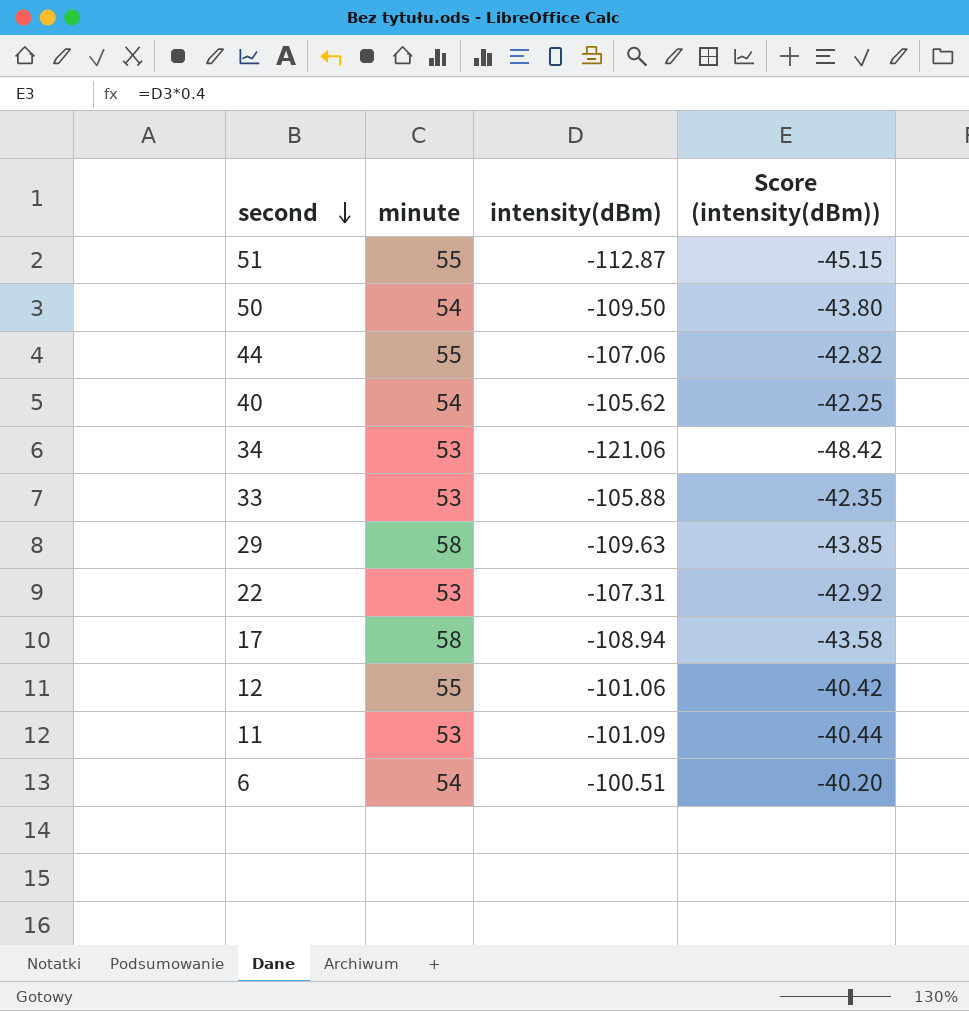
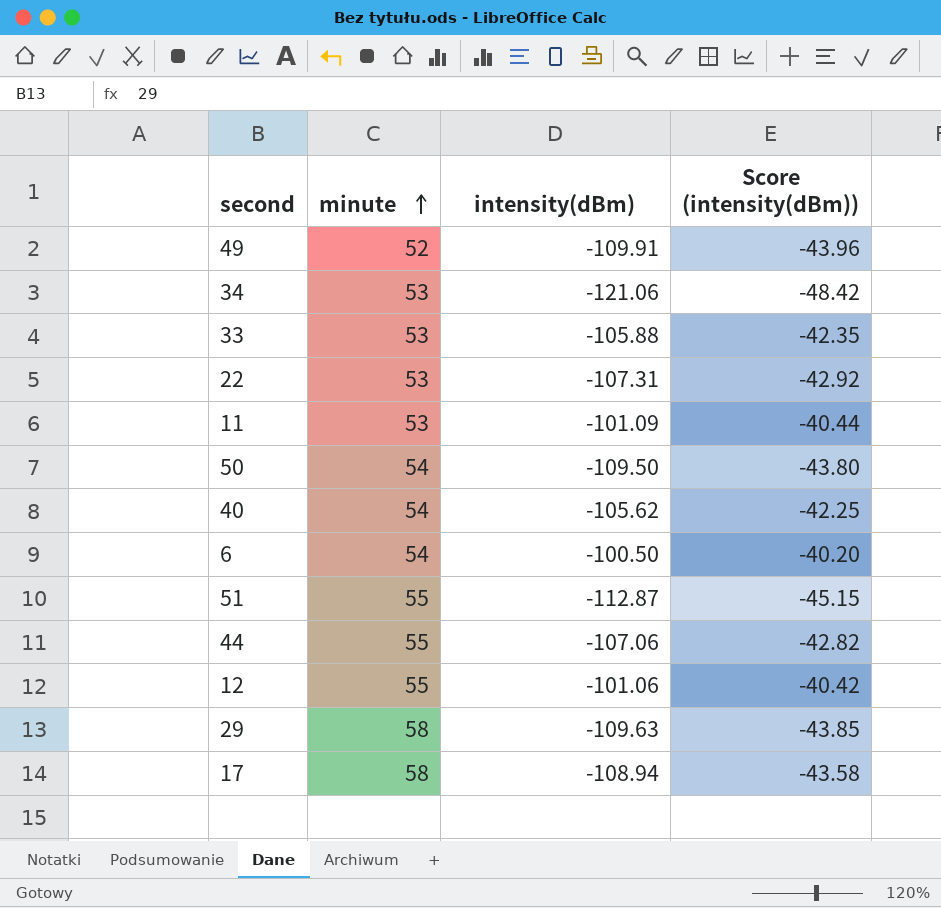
row order: second descending -> minute ascending
row 49: none -> 52 | -109.91 | -43.96
6 | intensity(dBm): -100.51 -> -100.50

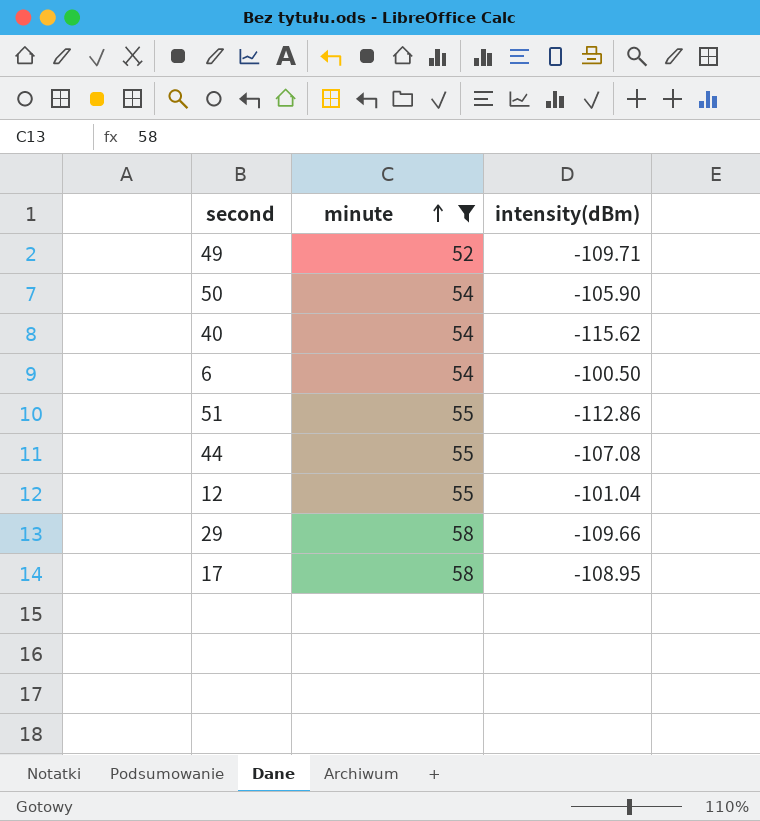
filter: none -> minute != 53
column Score (intensity(dBm)) | formula: [intensity(dBm)] * 0.4 -> none
49 | intensity(dBm): -109.91 -> -109.71
50 | intensity(dBm): -109.50 -> -105.90
40 | intensity(dBm): -105.62 -> -115.62
51 | intensity(dBm): -112.87 -> -112.86
44 | intensity(dBm): -107.06 -> -107.08
12 | intensity(dBm): -101.06 -> -101.04
29 | intensity(dBm): -109.63 -> -109.66
17 | intensity(dBm): -108.94 -> -108.95

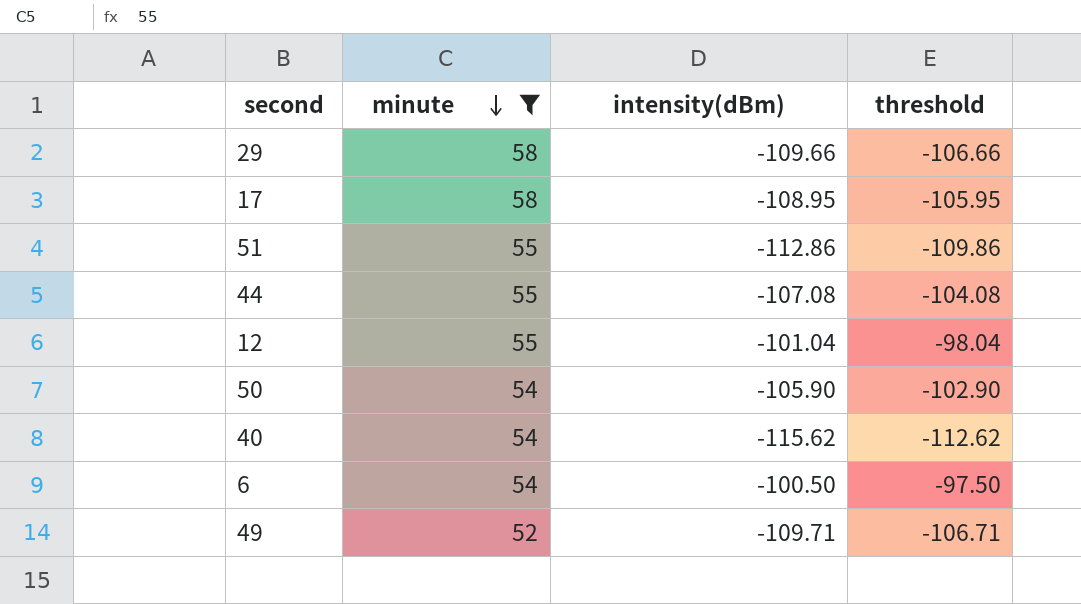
row order: minute ascending -> minute descending
column threshold | formula: none -> [intensity(dBm)] + 3

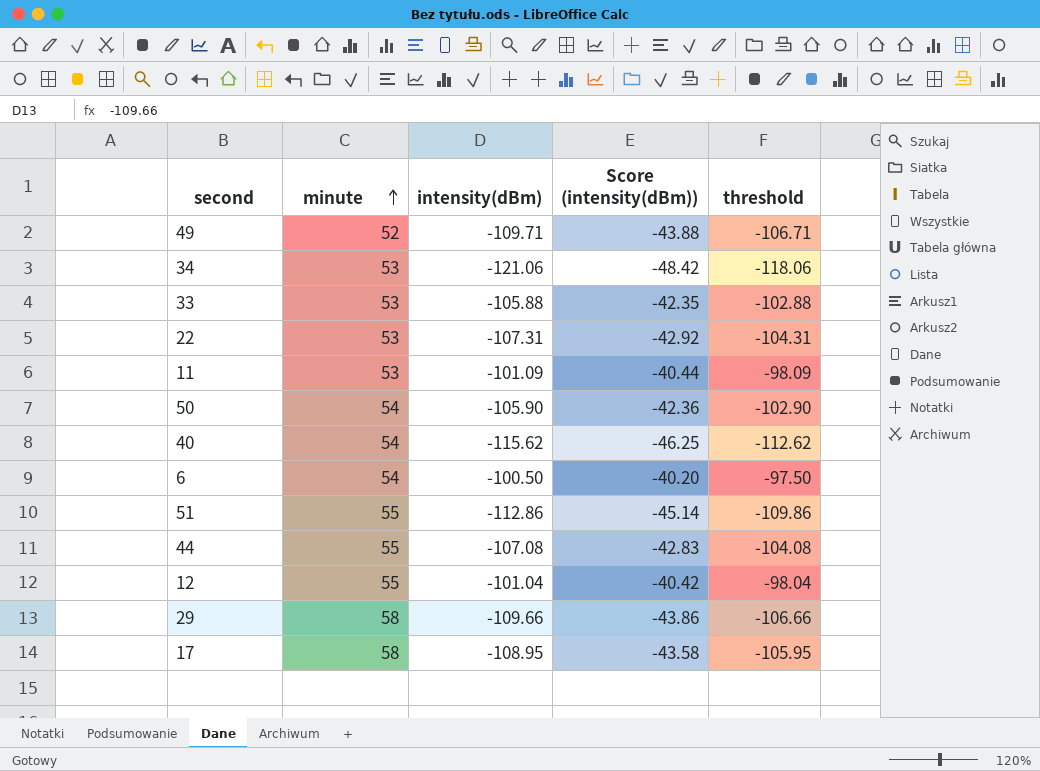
filter: minute != 53 -> none
row order: minute descending -> minute ascending
column Score (intensity(dBm)) | formula: none -> [intensity(dBm)] * 0.4

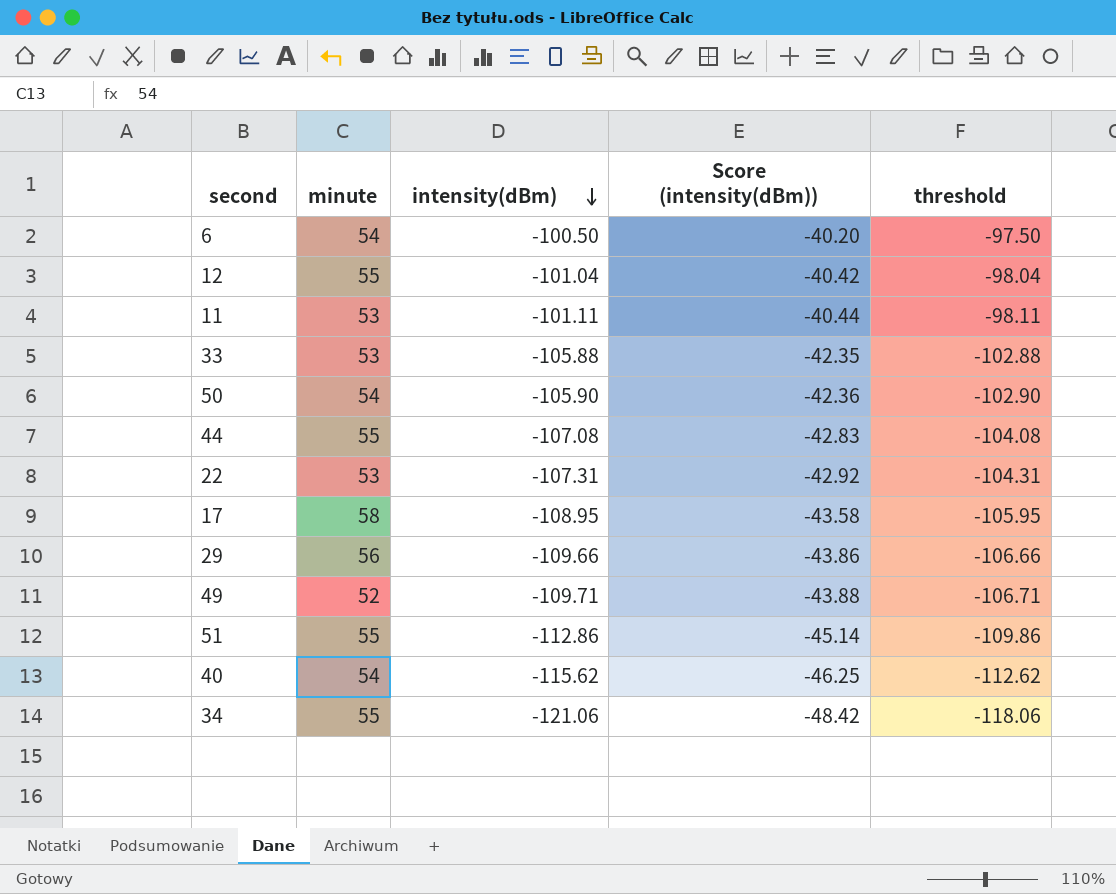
row order: minute ascending -> intensity(dBm) descending
11 | intensity(dBm): -101.09 -> -101.11
11 | threshold: -98.09 -> -98.11
29 | minute: 58 -> 56
34 | minute: 53 -> 55

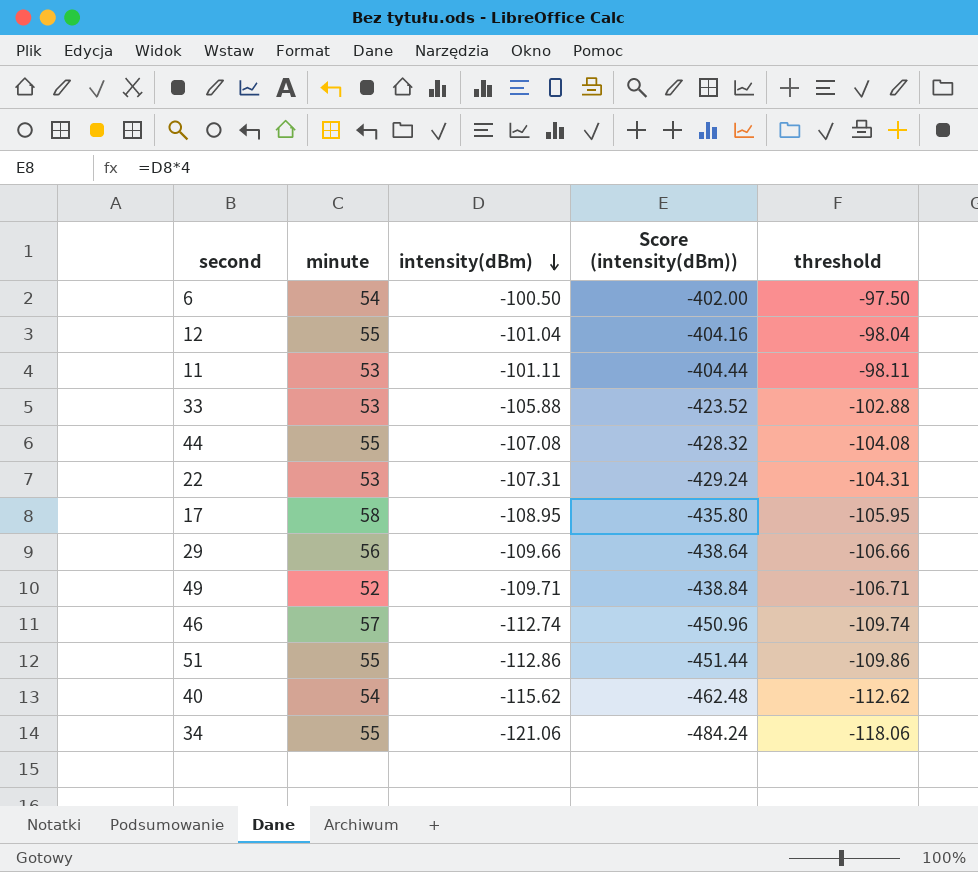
column Score (intensity(dBm)) | formula: [intensity(dBm)] * 0.4 -> [intensity(dBm)] * 4
row 50: 54 | -105.90 | -42.36 | -102.90 -> none
row 46: none -> 57 | -112.74 | -450.96 | -109.74

